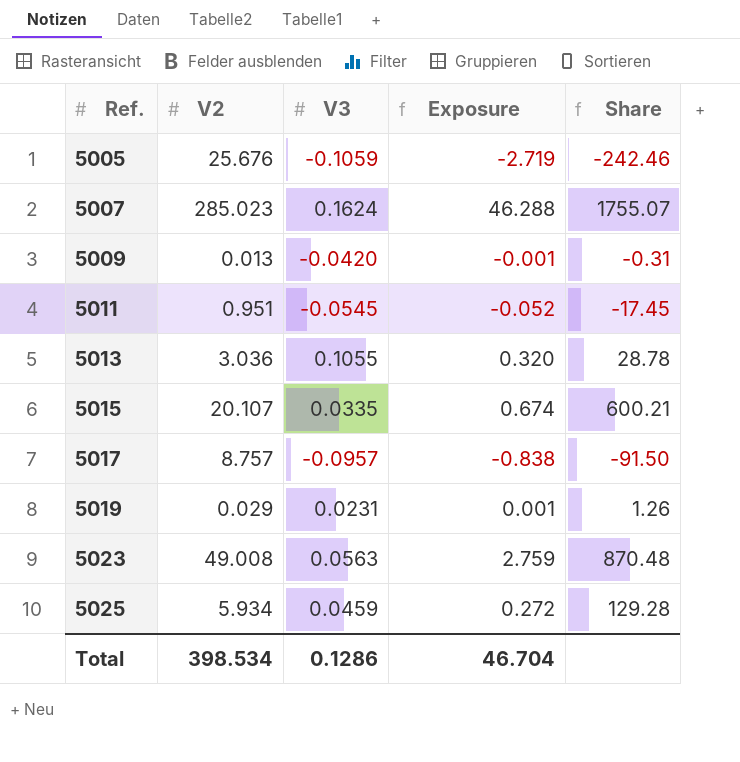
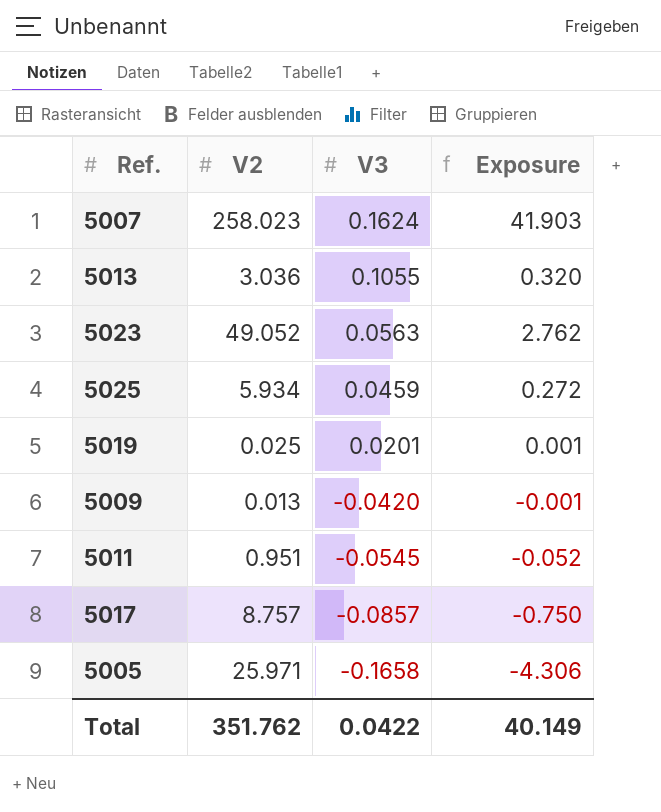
row order: Ref. ascending -> V3 descending
column Share | formula: [V2] / [V3] -> none
row 5015: 20.107 | 0.0335 | 0.674 | 600.21 -> none
5007 | V2: 285.023 -> 258.023
5007 | Exposure: 46.288 -> 41.903
5023 | V2: 49.008 -> 49.052
5023 | Exposure: 2.759 -> 2.762
5019 | V2: 0.029 -> 0.025
5019 | V3: 0.0231 -> 0.0201
5017 | V3: -0.0957 -> -0.0857
5017 | Exposure: -0.838 -> -0.750
5005 | V2: 25.676 -> 25.971
5005 | V3: -0.1059 -> -0.1658
5005 | Exposure: -2.719 -> -4.306
Total | V2: 398.534 -> 351.762
Total | V3: 0.1286 -> 0.0422
Total | Exposure: 46.704 -> 40.149

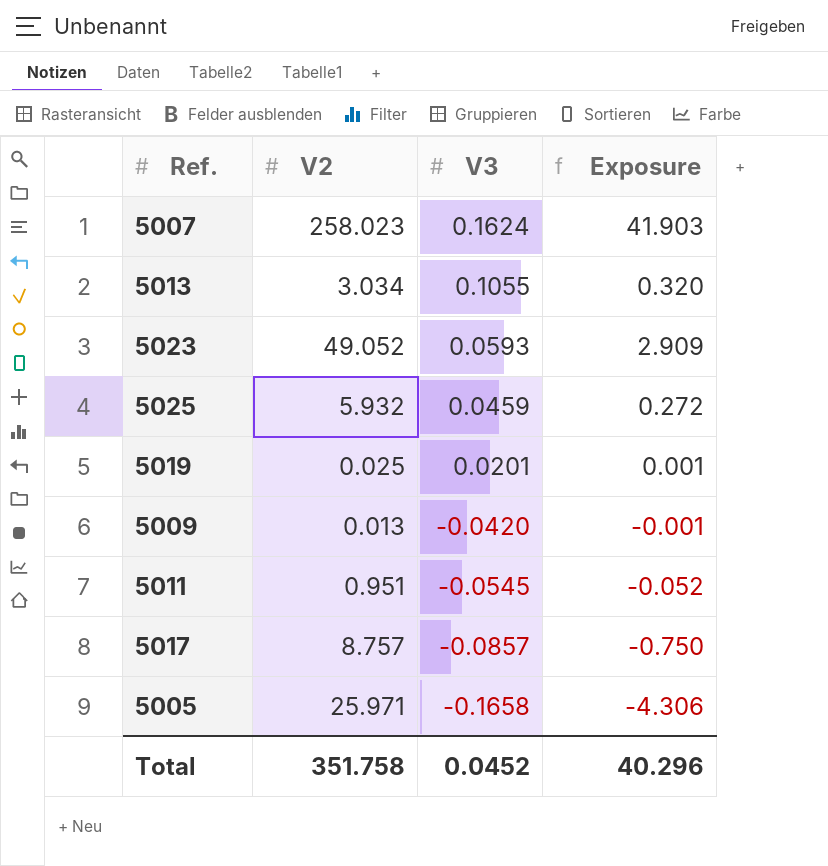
5013 | V2: 3.036 -> 3.034
5023 | V3: 0.0563 -> 0.0593
5023 | Exposure: 2.762 -> 2.909
5025 | V2: 5.934 -> 5.932
Total | V2: 351.762 -> 351.758
Total | V3: 0.0422 -> 0.0452
Total | Exposure: 40.149 -> 40.296

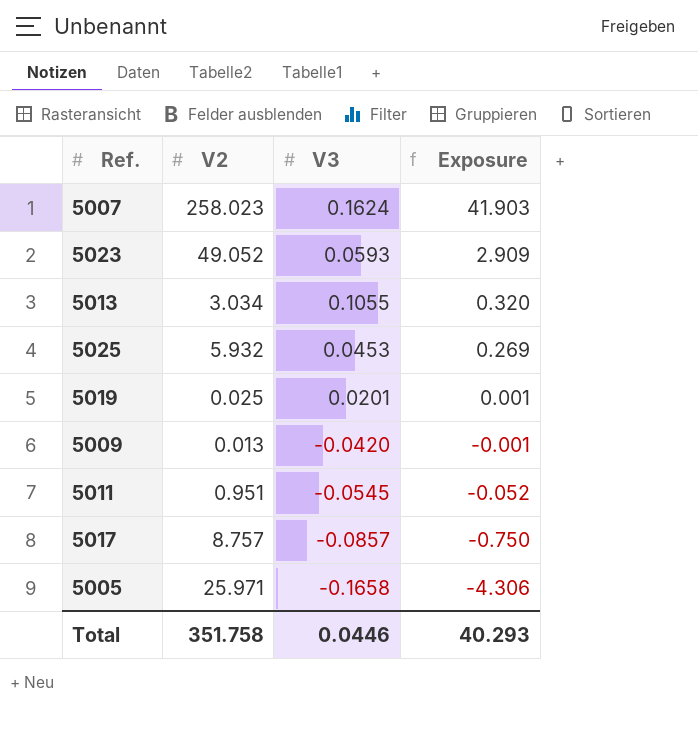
row order: V3 descending -> Exposure descending
5025 | V3: 0.0459 -> 0.0453
5025 | Exposure: 0.272 -> 0.269
Total | V3: 0.0452 -> 0.0446
Total | Exposure: 40.296 -> 40.293

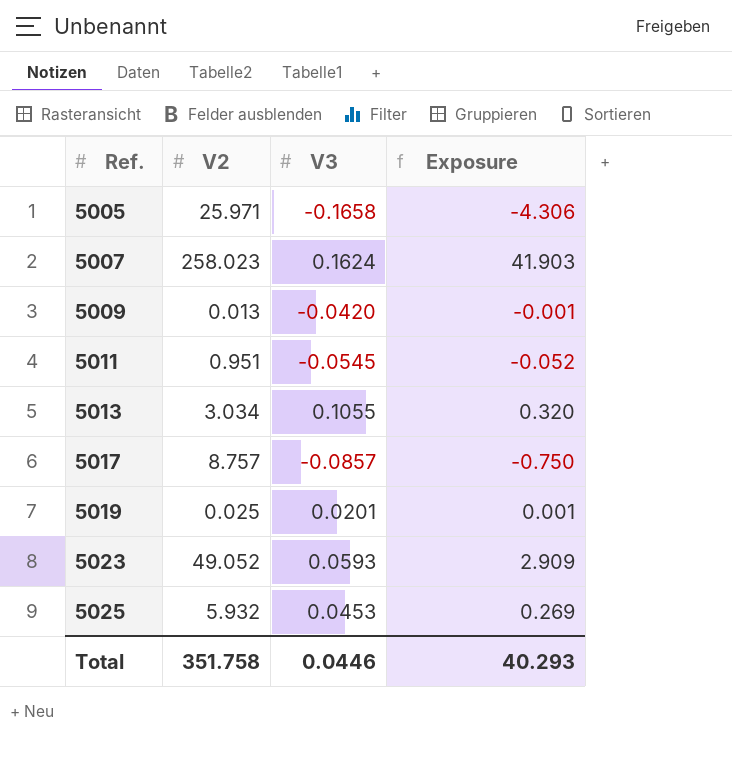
row order: Exposure descending -> Ref. ascending

